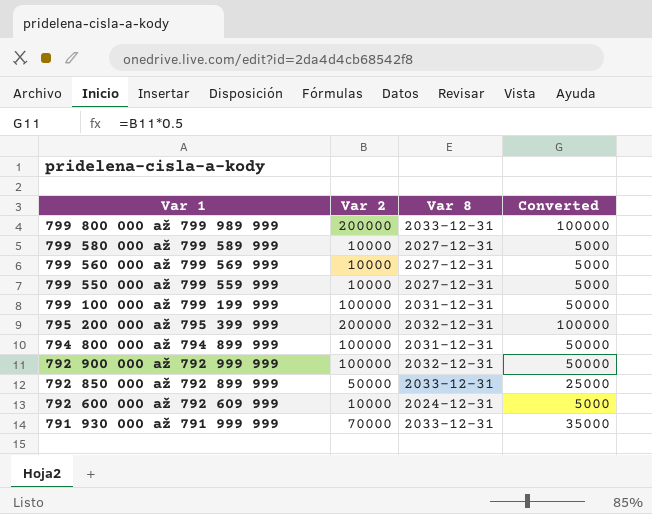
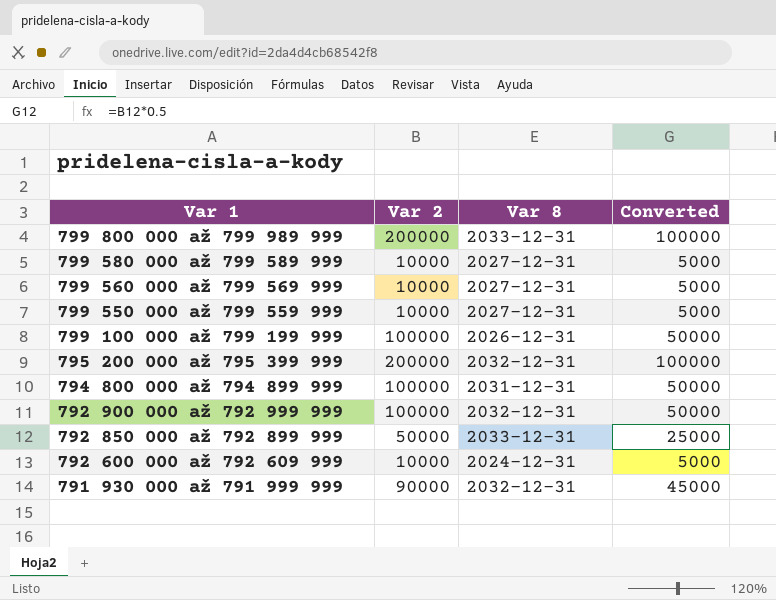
799 100 000 až 799 199 999 | Var 8: 2031-12-31 -> 2026-12-31
791 930 000 až 791 999 999 | Var 2: 70000 -> 90000
791 930 000 až 791 999 999 | Var 8: 2033-12-31 -> 2032-12-31
791 930 000 až 791 999 999 | Converted: 35000 -> 45000

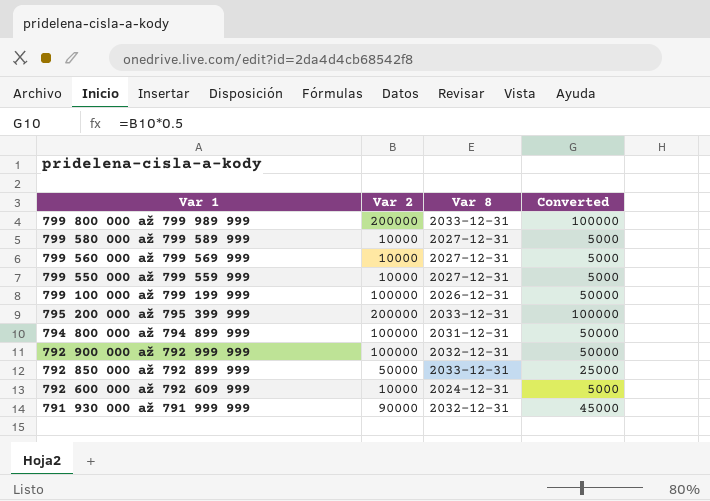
795 200 000 až 795 399 999 | Var 8: 2032-12-31 -> 2033-12-31

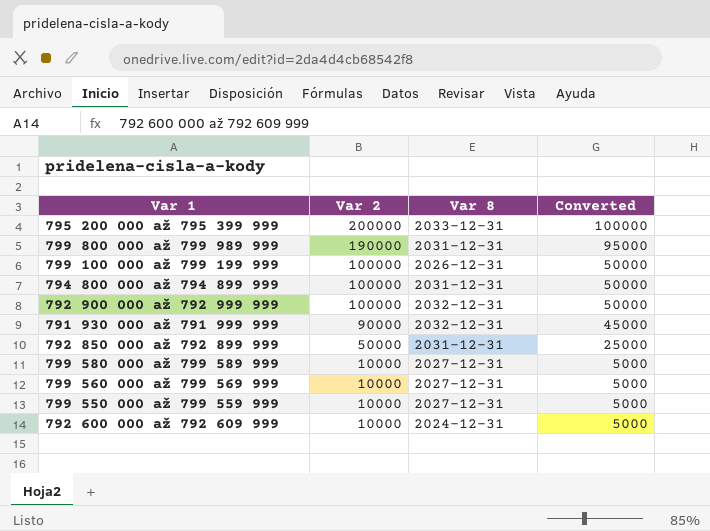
row order: Var 1 descending -> Var 2 descending
799 800 000 až 799 989 999 | Var 2: 200000 -> 190000
799 800 000 až 799 989 999 | Var 8: 2033-12-31 -> 2031-12-31
799 800 000 až 799 989 999 | Converted: 100000 -> 95000
792 850 000 až 792 899 999 | Var 8: 2033-12-31 -> 2031-12-31

